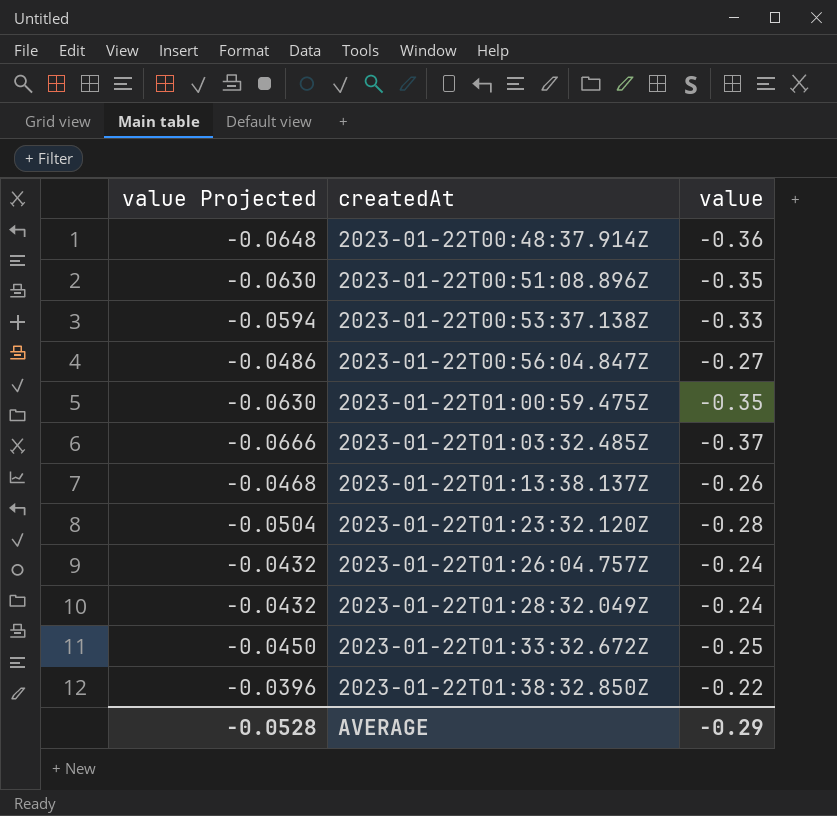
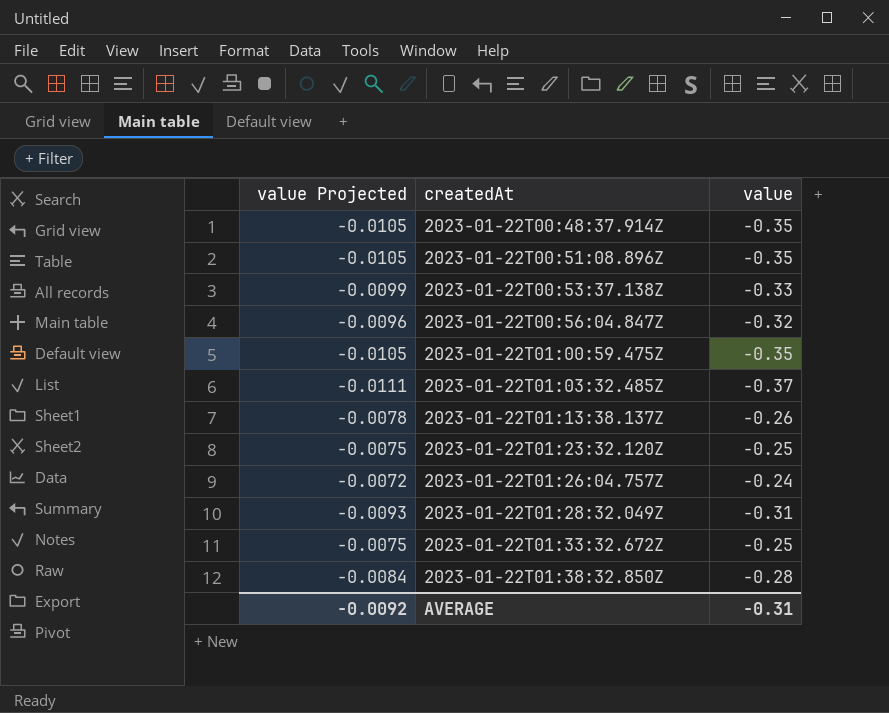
column value Projected | formula: [value] * 0.18 -> [value] * 0.03
2023-01-22T00:48:37.914Z | value: -0.36 -> -0.35
2023-01-22T00:56:04.847Z | value: -0.27 -> -0.32
2023-01-22T01:23:32.120Z | value: -0.28 -> -0.25
2023-01-22T01:28:32.049Z | value: -0.24 -> -0.31
2023-01-22T01:38:32.850Z | value: -0.22 -> -0.28
AVERAGE | value Projected: -0.0528 -> -0.0092
AVERAGE | value: -0.29 -> -0.31

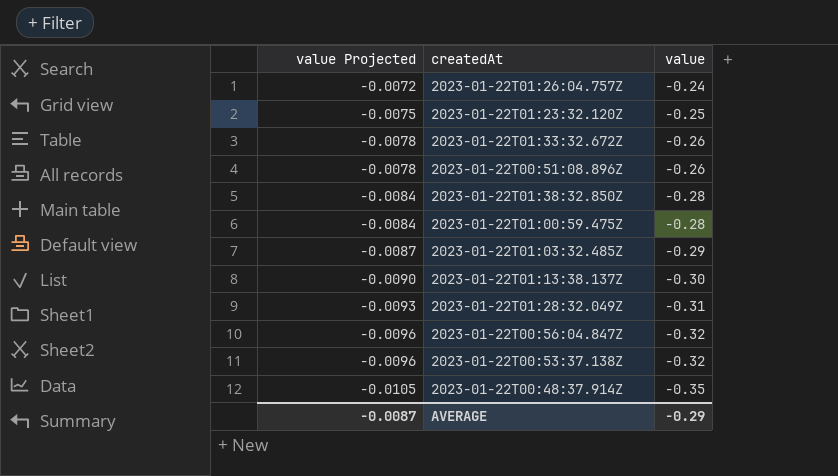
row order: createdAt ascending -> value Projected descending
2023-01-22T01:33:32.672Z | value Projected: -0.0075 -> -0.0078
2023-01-22T01:33:32.672Z | value: -0.25 -> -0.26
2023-01-22T00:51:08.896Z | value Projected: -0.0105 -> -0.0078
2023-01-22T00:51:08.896Z | value: -0.35 -> -0.26
2023-01-22T01:00:59.475Z | value Projected: -0.0105 -> -0.0084
2023-01-22T01:00:59.475Z | value: -0.35 -> -0.28
2023-01-22T01:03:32.485Z | value Projected: -0.0111 -> -0.0087
2023-01-22T01:03:32.485Z | value: -0.37 -> -0.29
2023-01-22T01:13:38.137Z | value Projected: -0.0078 -> -0.0090
2023-01-22T01:13:38.137Z | value: -0.26 -> -0.30
2023-01-22T00:53:37.138Z | value Projected: -0.0099 -> -0.0096
2023-01-22T00:53:37.138Z | value: -0.33 -> -0.32
AVERAGE | value Projected: -0.0092 -> -0.0087
AVERAGE | value: -0.31 -> -0.29

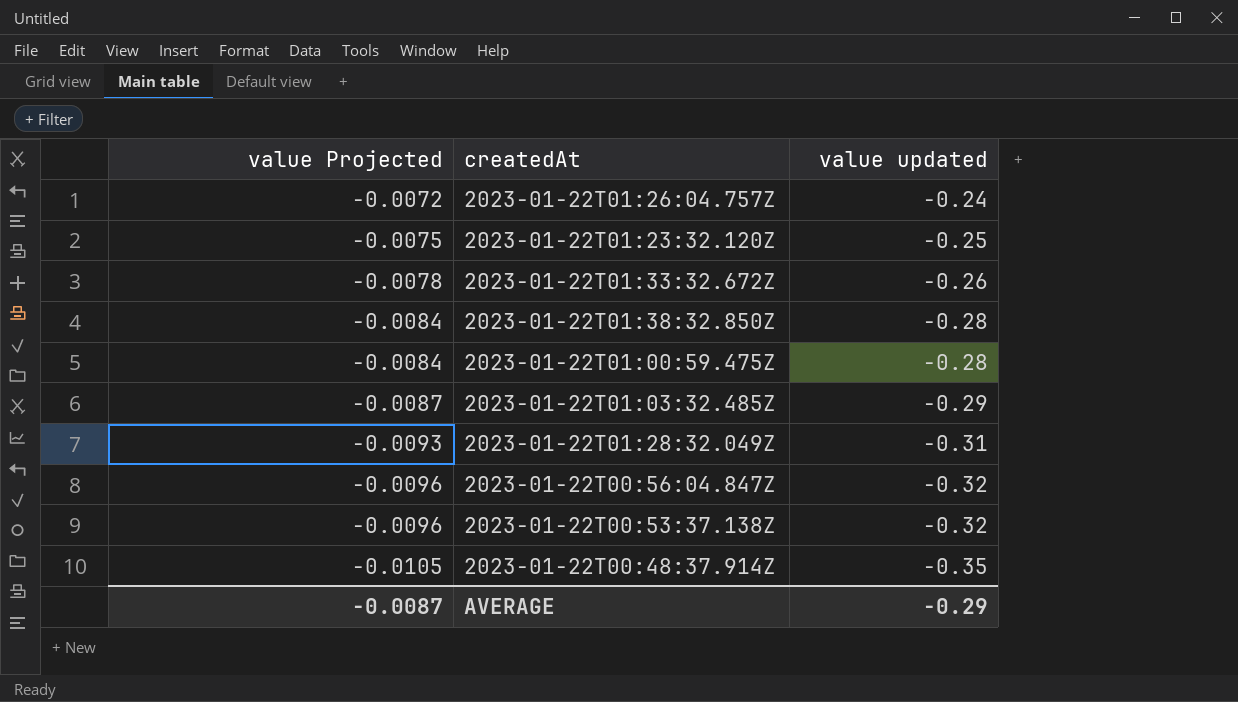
column name: value -> value updated
row 2023-01-22T00:51:08.896Z: -0.0078 | -0.26 -> none
row 2023-01-22T01:13:38.137Z: -0.0090 | -0.30 -> none

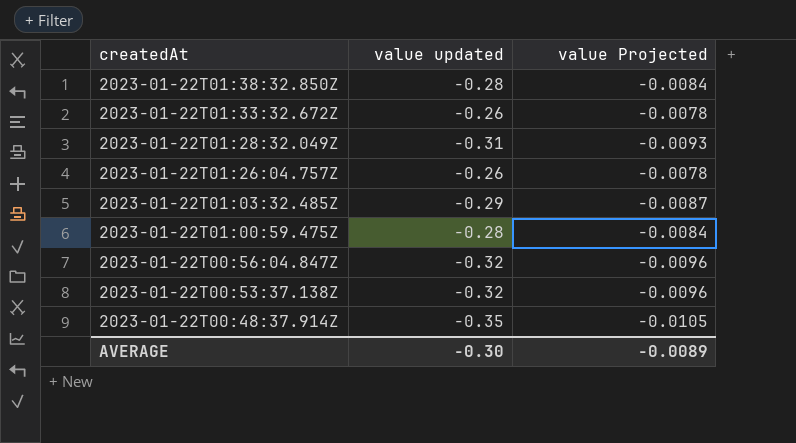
row order: value Projected descending -> createdAt descending
column value Projected | position: 1 -> 3
row 2023-01-22T01:23:32.120Z: -0.0075 | -0.25 -> none
2023-01-22T01:26:04.757Z | value updated: -0.24 -> -0.26
2023-01-22T01:26:04.757Z | value Projected: -0.0072 -> -0.0078
AVERAGE | value updated: -0.29 -> -0.30
AVERAGE | value Projected: -0.0087 -> -0.0089

